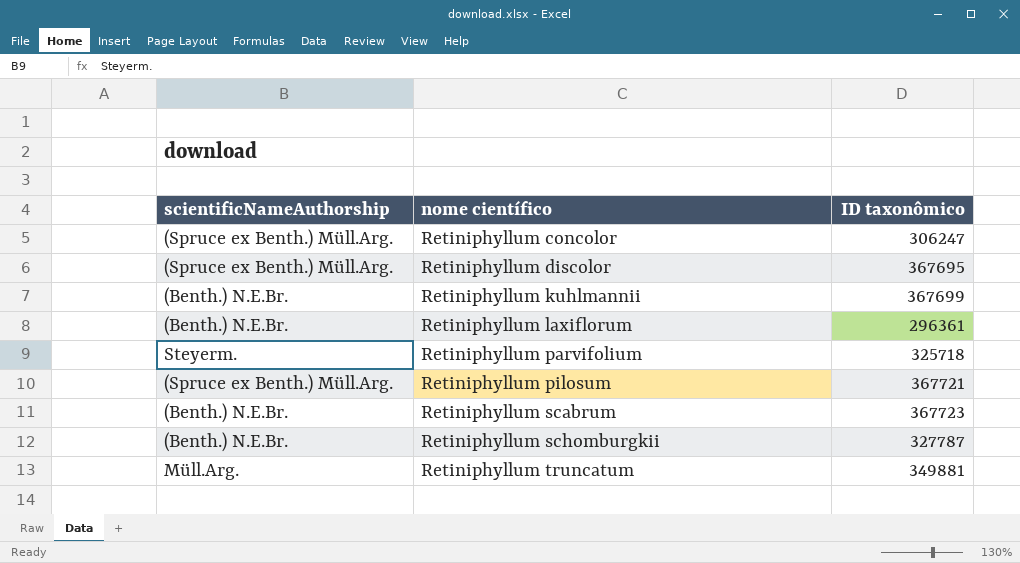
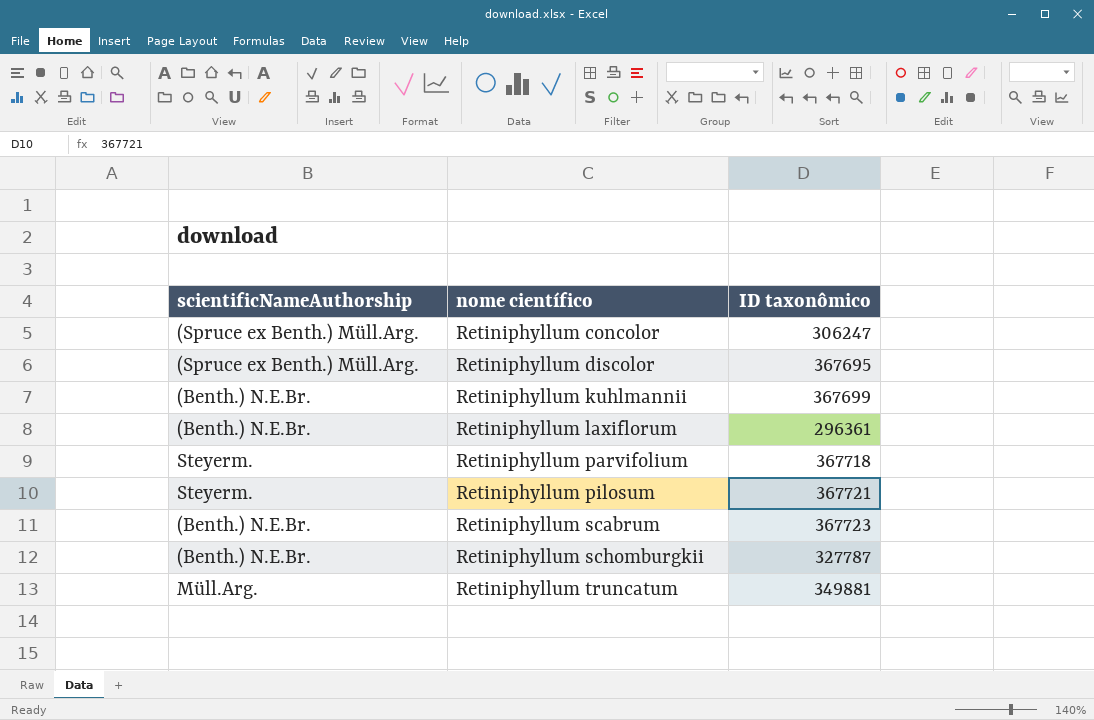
Retiniphyllum parvifolium | ID taxonômico: 325718 -> 367718
Retiniphyllum pilosum | scientificNameAuthorship: (Spruce ex Benth.) Müll.Arg. -> Steyerm.

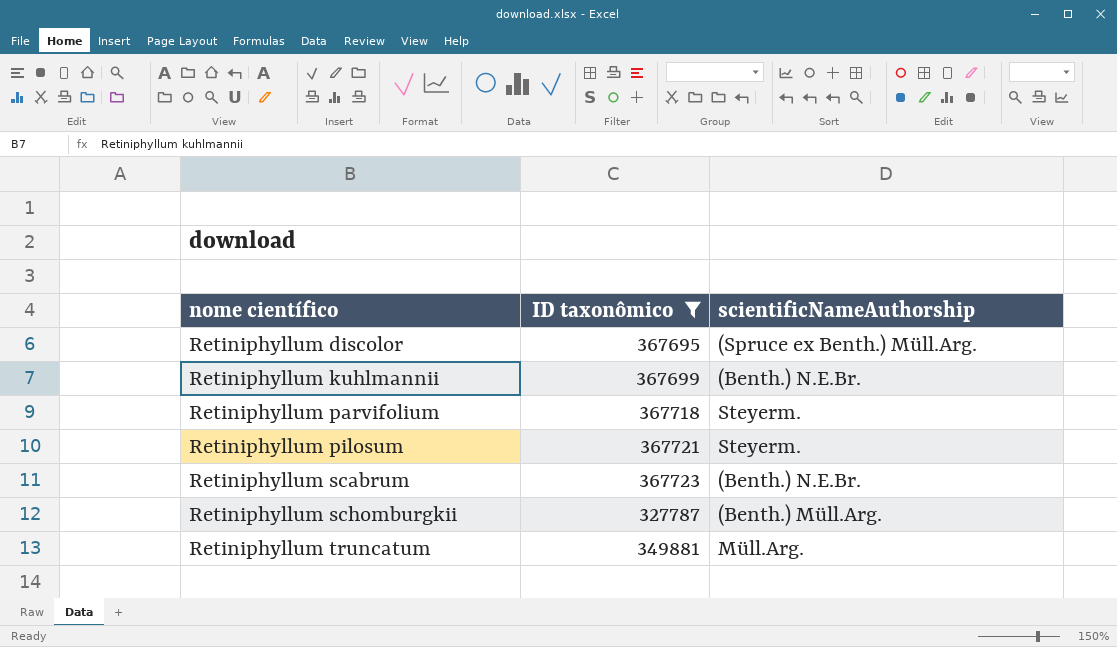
filter: none -> ID taxonômico >= 327787
column scientificNameAuthorship | position: 1 -> 3
Retiniphyllum schomburgkii | scientificNameAuthorship: (Benth.) N.E.Br. -> (Benth.) Müll.Arg.

